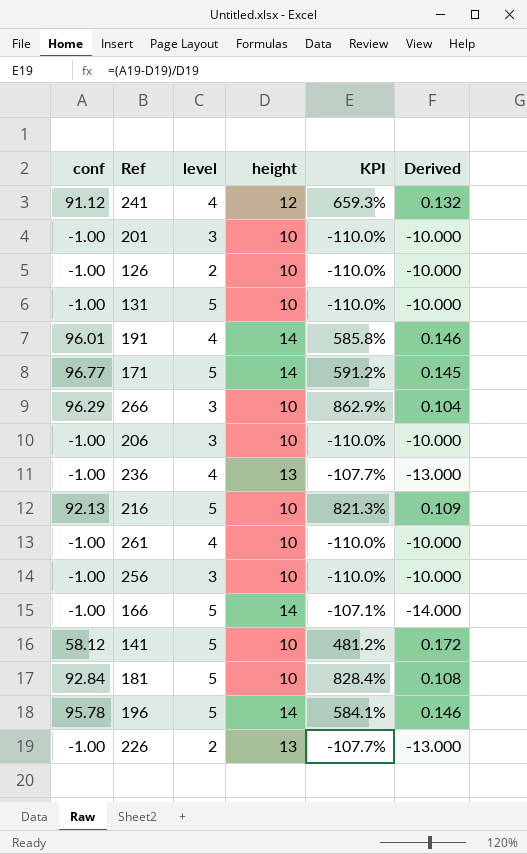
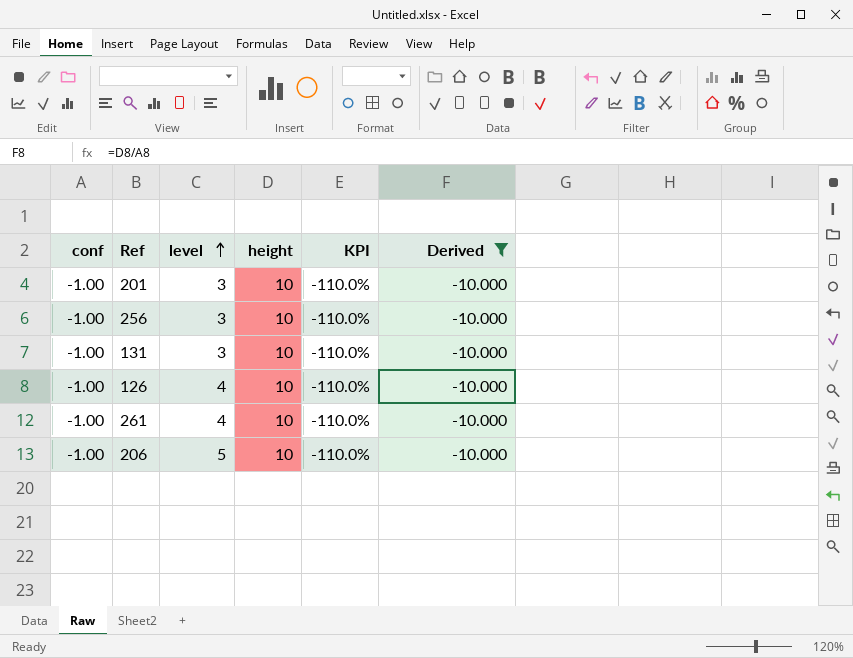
filter: none -> Derived = -10.000
row order: none -> level ascending
131 | level: 5 -> 3
126 | level: 2 -> 4
206 | level: 3 -> 5

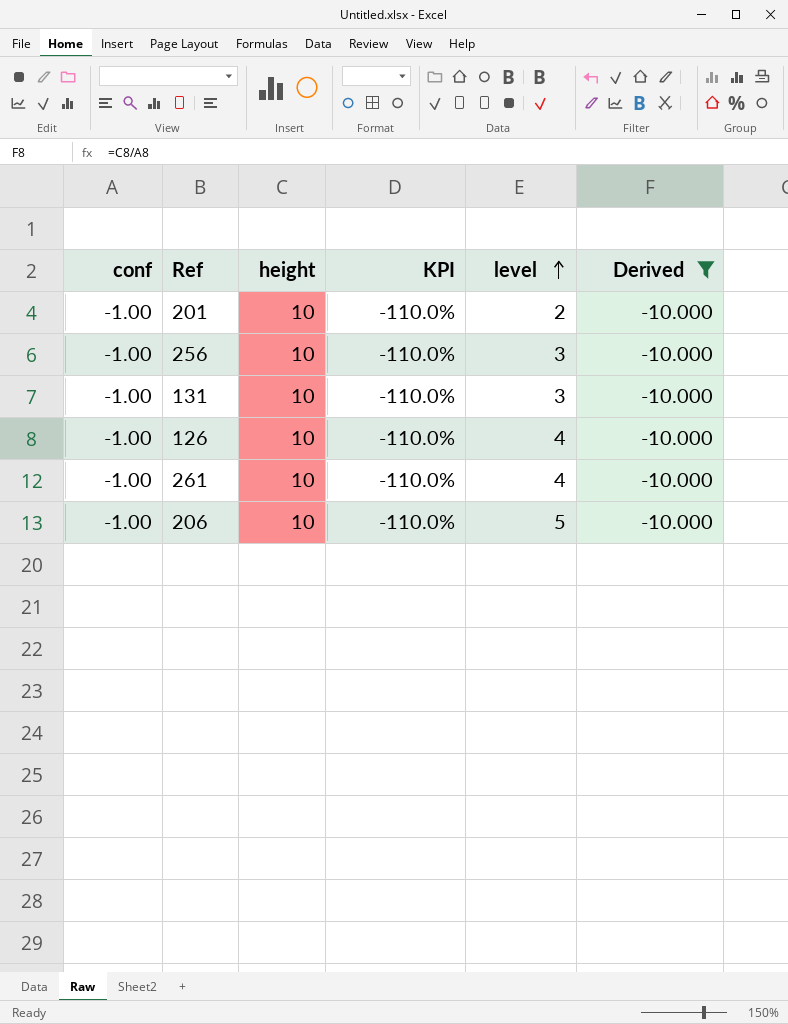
column level | position: 3 -> 5
201 | level: 3 -> 2

